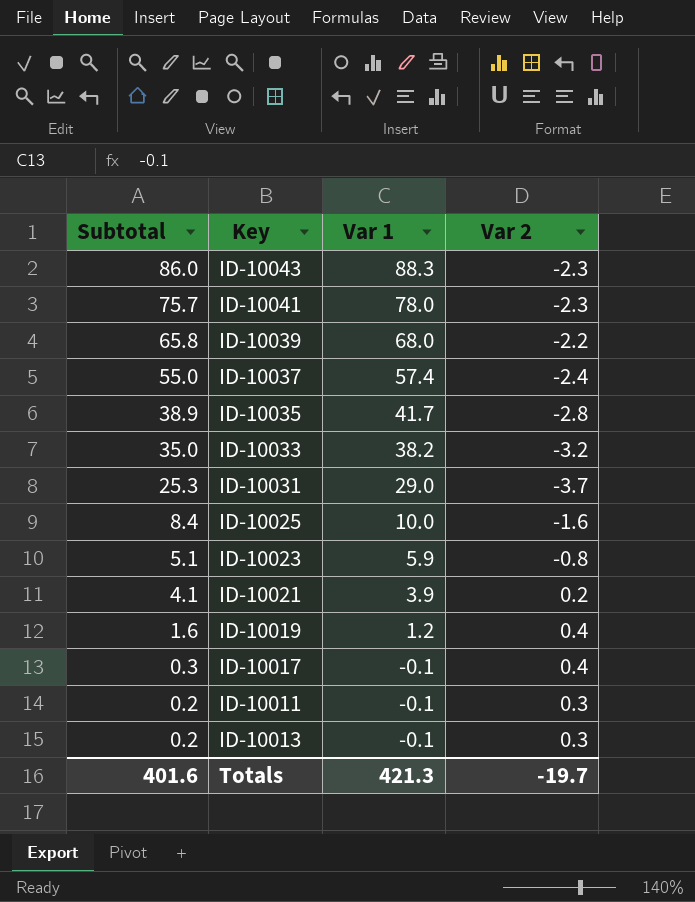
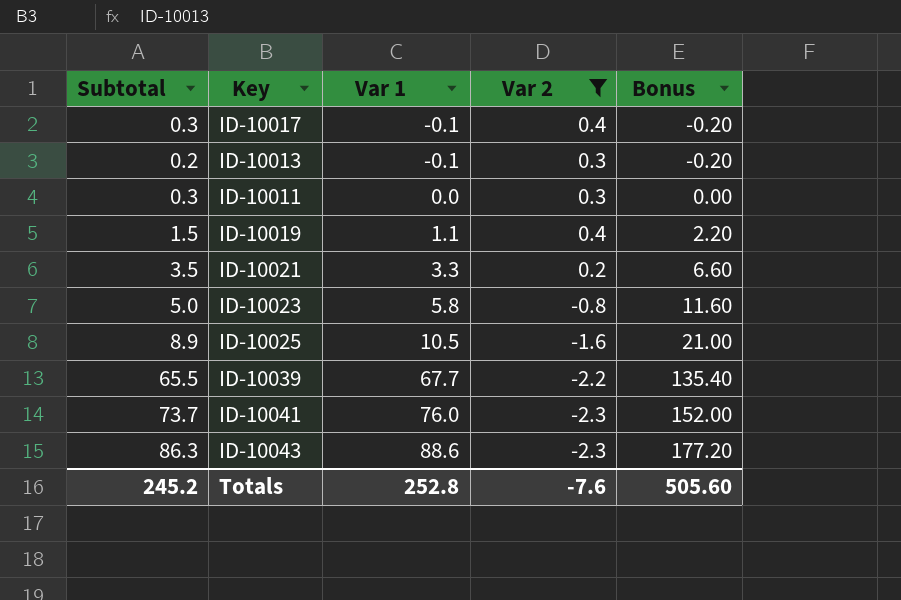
filter: none -> Var 2 >= -2.3
row order: Subtotal descending -> Var 1 ascending
column Bonus | formula: none -> [Var 1] * 2
ID-10011 | Subtotal: 0.2 -> 0.3
ID-10011 | Var 1: -0.1 -> 0.0
ID-10019 | Subtotal: 1.6 -> 1.5
ID-10019 | Var 1: 1.2 -> 1.1
ID-10021 | Subtotal: 4.1 -> 3.5
ID-10021 | Var 1: 3.9 -> 3.3
ID-10023 | Subtotal: 5.1 -> 5.0
ID-10023 | Var 1: 5.9 -> 5.8
ID-10025 | Subtotal: 8.4 -> 8.9
ID-10025 | Var 1: 10.0 -> 10.5
ID-10039 | Subtotal: 65.8 -> 65.5
ID-10039 | Var 1: 68.0 -> 67.7
ID-10041 | Subtotal: 75.7 -> 73.7
ID-10041 | Var 1: 78.0 -> 76.0
ID-10043 | Subtotal: 86.0 -> 86.3
ID-10043 | Var 1: 88.3 -> 88.6
Totals | Subtotal: 401.6 -> 245.2
Totals | Var 1: 421.3 -> 252.8
Totals | Var 2: -19.7 -> -7.6

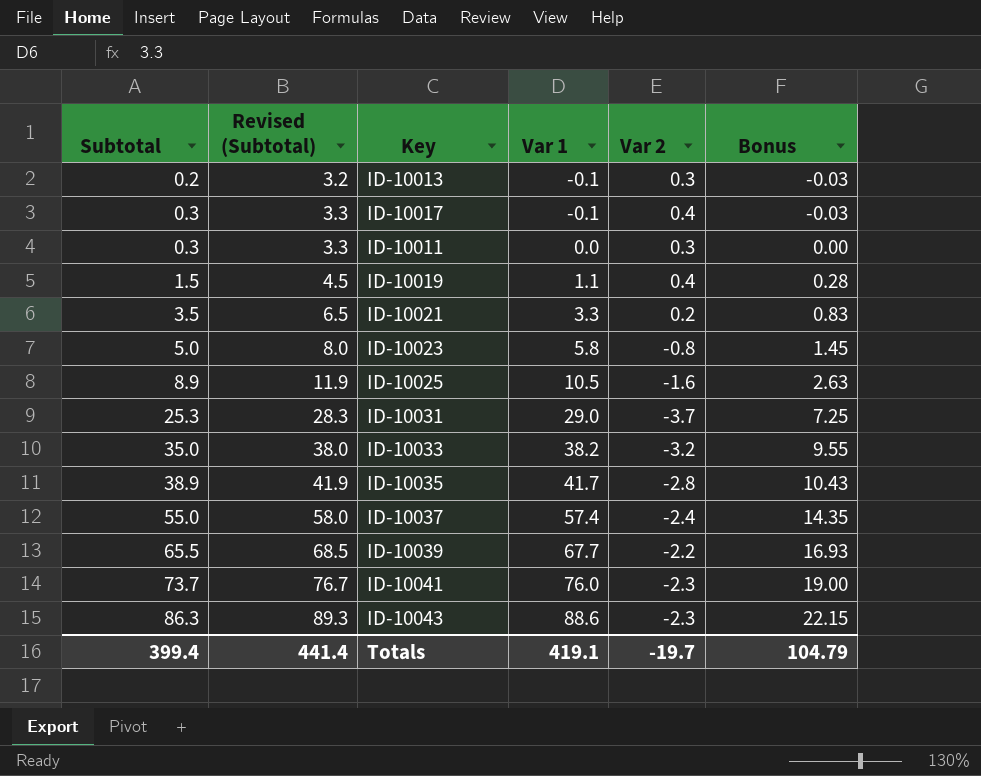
filter: Var 2 >= -2.3 -> none
row order: Var 1 ascending -> Subtotal ascending
column Revised (Subtotal) | formula: none -> [Subtotal] + 3
column Bonus | formula: [Var 1] * 2 -> [Var 1] * 0.25
Totals | Subtotal: 245.2 -> 399.4
Totals | Var 1: 252.8 -> 419.1
Totals | Var 2: -7.6 -> -19.7
Totals | Bonus: 505.60 -> 104.79

